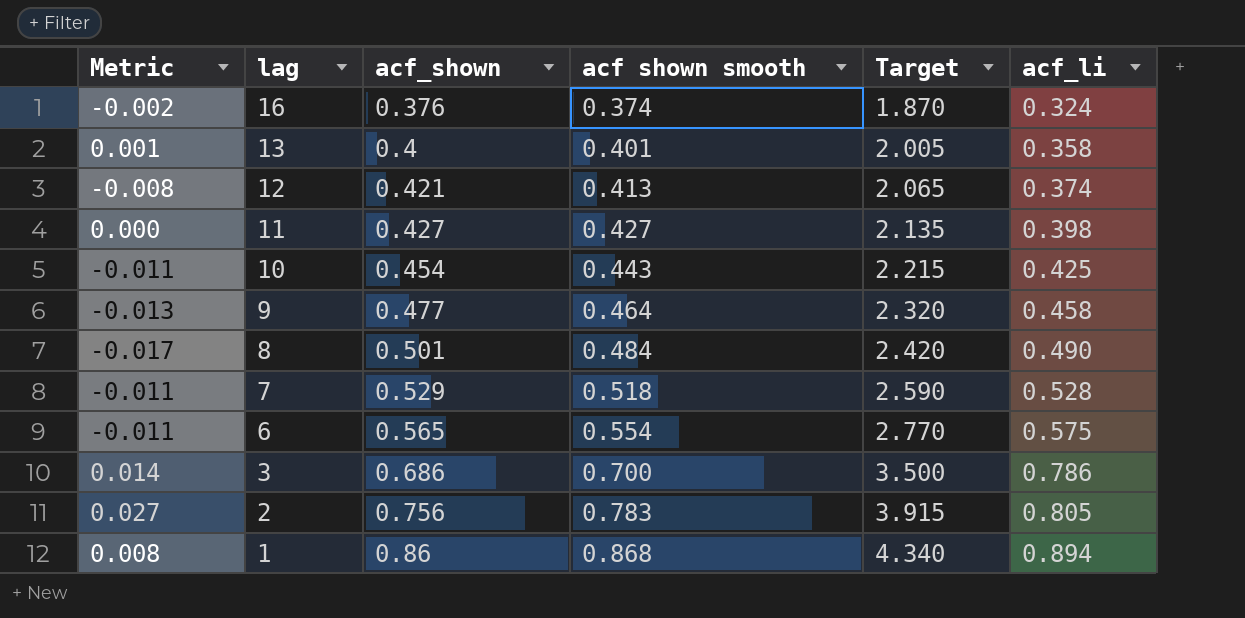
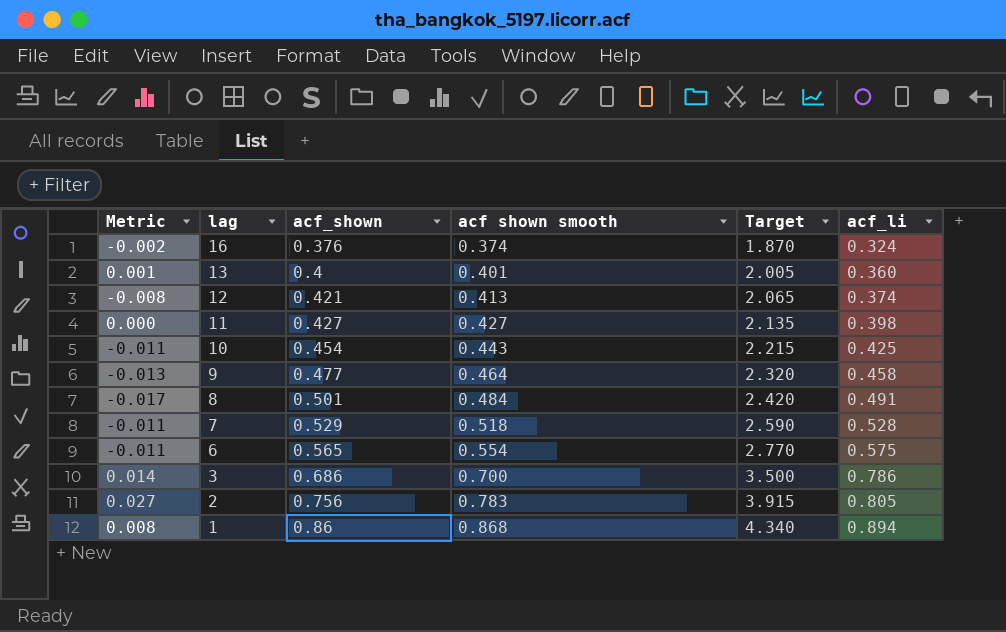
13 | acf_li: 0.358 -> 0.360
8 | acf_li: 0.490 -> 0.491

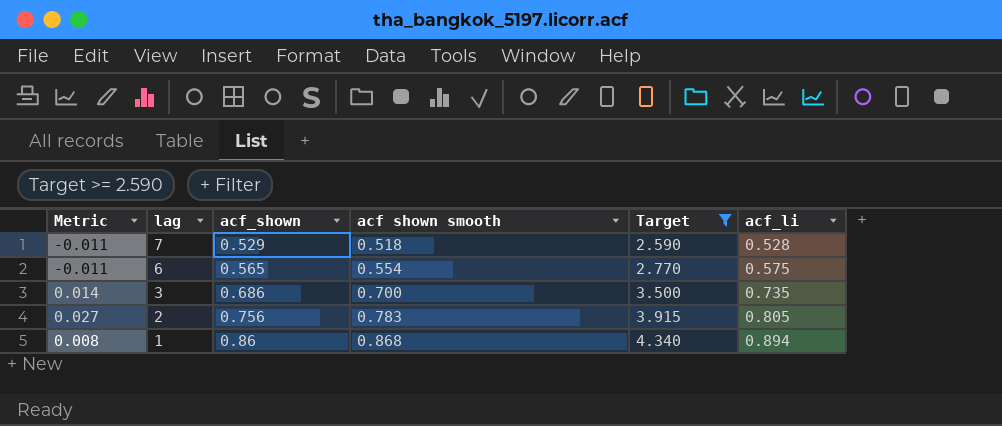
filter: none -> Target >= 2.590
3 | acf_li: 0.786 -> 0.735

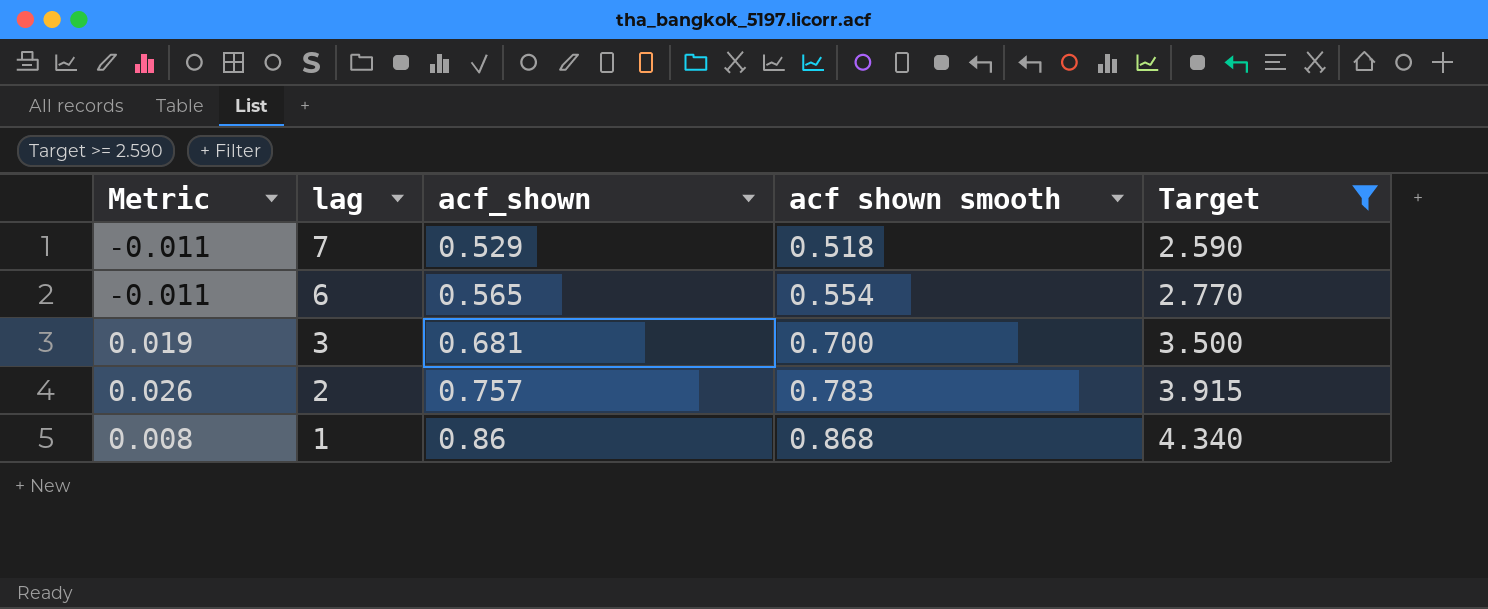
column acf_li | position: 6 -> none
3 | Metric: 0.014 -> 0.019
3 | acf_shown: 0.686 -> 0.681
2 | Metric: 0.027 -> 0.026
2 | acf_shown: 0.756 -> 0.757

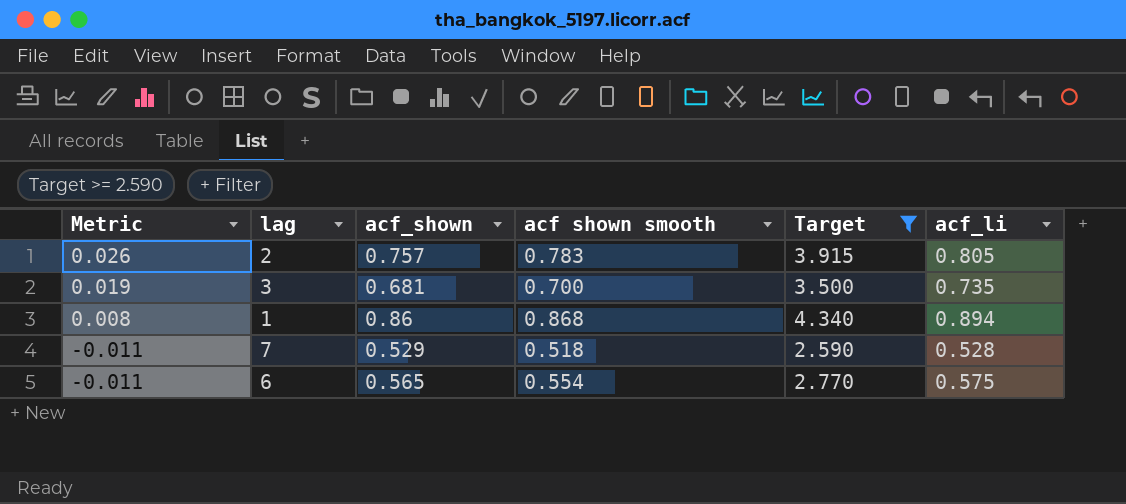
row order: lag descending -> Metric descending
column acf_li | position: none -> 6

